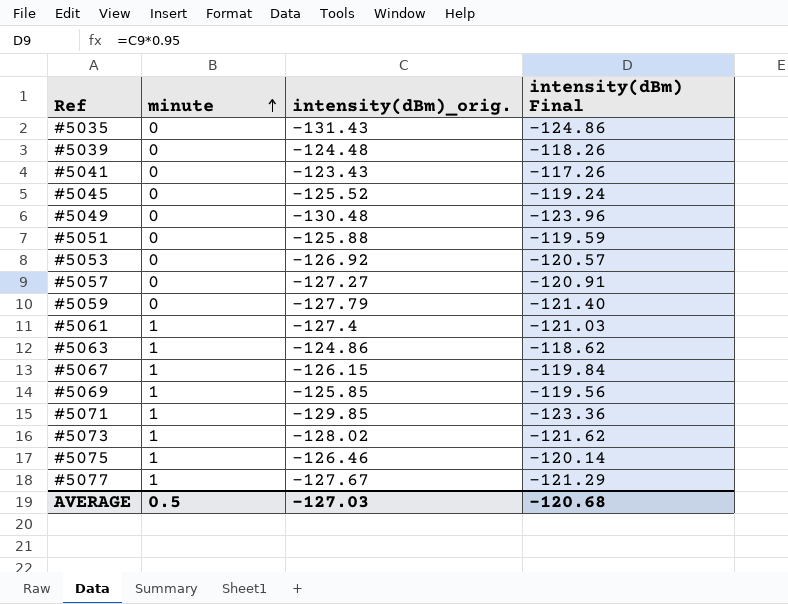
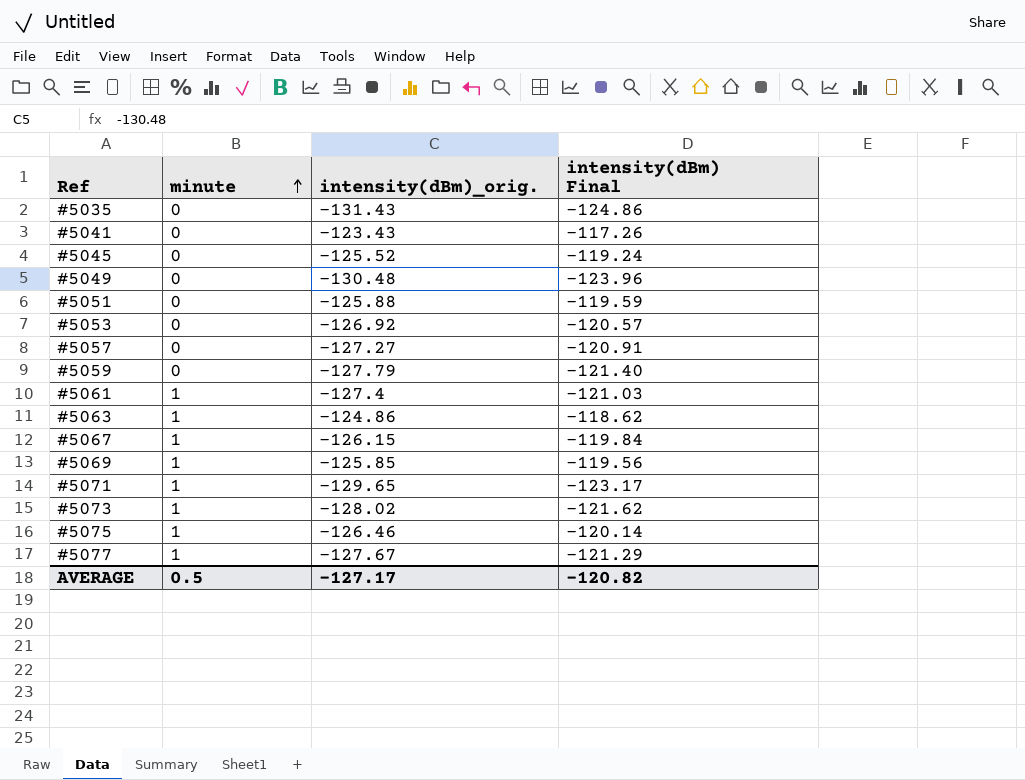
row #5039: 0 | -124.48 | -118.26 -> none
#5071 | intensity(dBm)_orig.: -129.85 -> -129.65
#5071 | intensity(dBm) Final: -123.36 -> -123.17
AVERAGE | intensity(dBm)_orig.: -127.03 -> -127.17
AVERAGE | intensity(dBm) Final: -120.68 -> -120.82

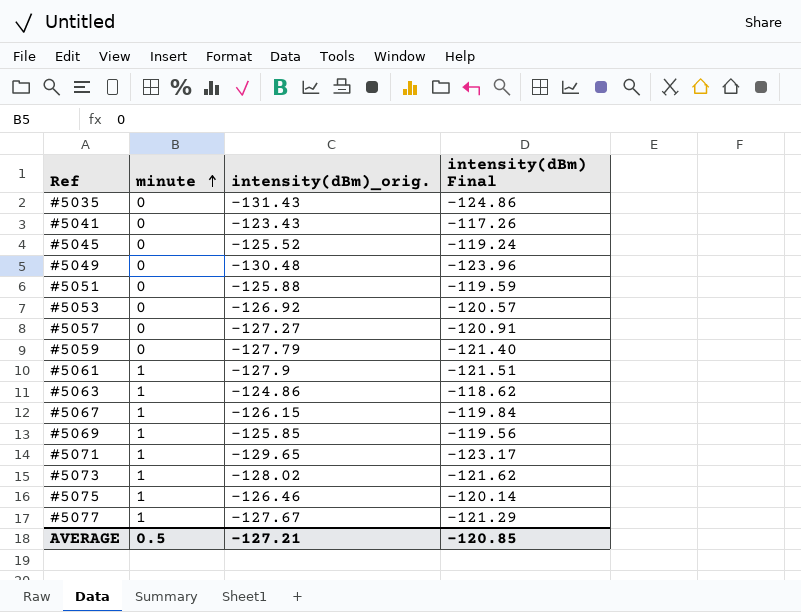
#5061 | intensity(dBm)_orig.: -127.4 -> -127.9
#5061 | intensity(dBm) Final: -121.03 -> -121.51
AVERAGE | intensity(dBm)_orig.: -127.17 -> -127.21
AVERAGE | intensity(dBm) Final: -120.82 -> -120.85

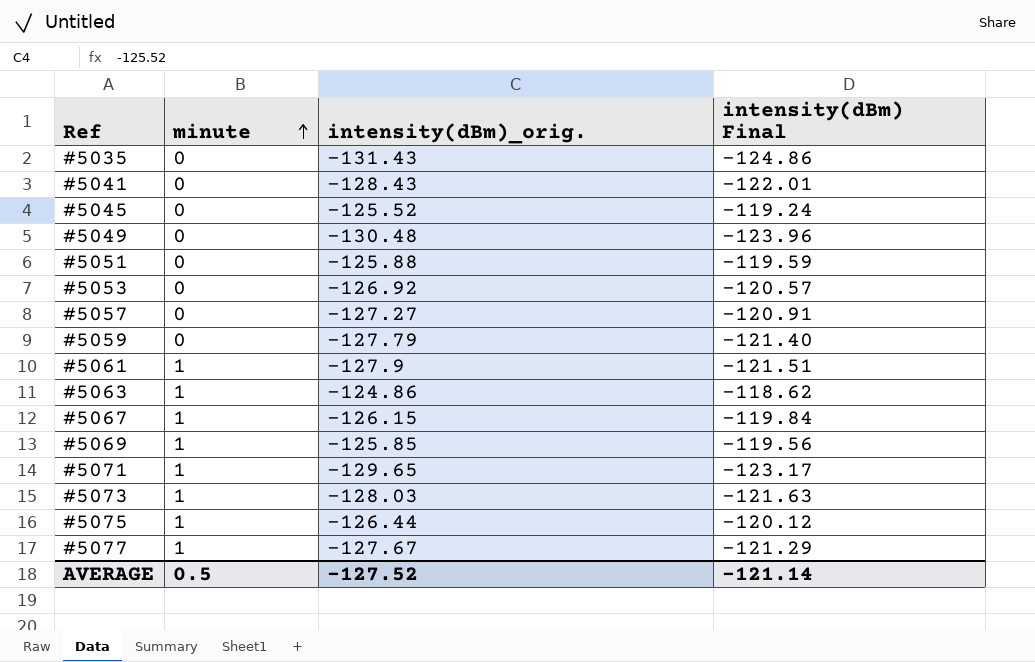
#5041 | intensity(dBm)_orig.: -123.43 -> -128.43
#5041 | intensity(dBm) Final: -117.26 -> -122.01
#5073 | intensity(dBm)_orig.: -128.02 -> -128.03
#5073 | intensity(dBm) Final: -121.62 -> -121.63
#5075 | intensity(dBm)_orig.: -126.46 -> -126.44
#5075 | intensity(dBm) Final: -120.14 -> -120.12
AVERAGE | intensity(dBm)_orig.: -127.21 -> -127.52
AVERAGE | intensity(dBm) Final: -120.85 -> -121.14

